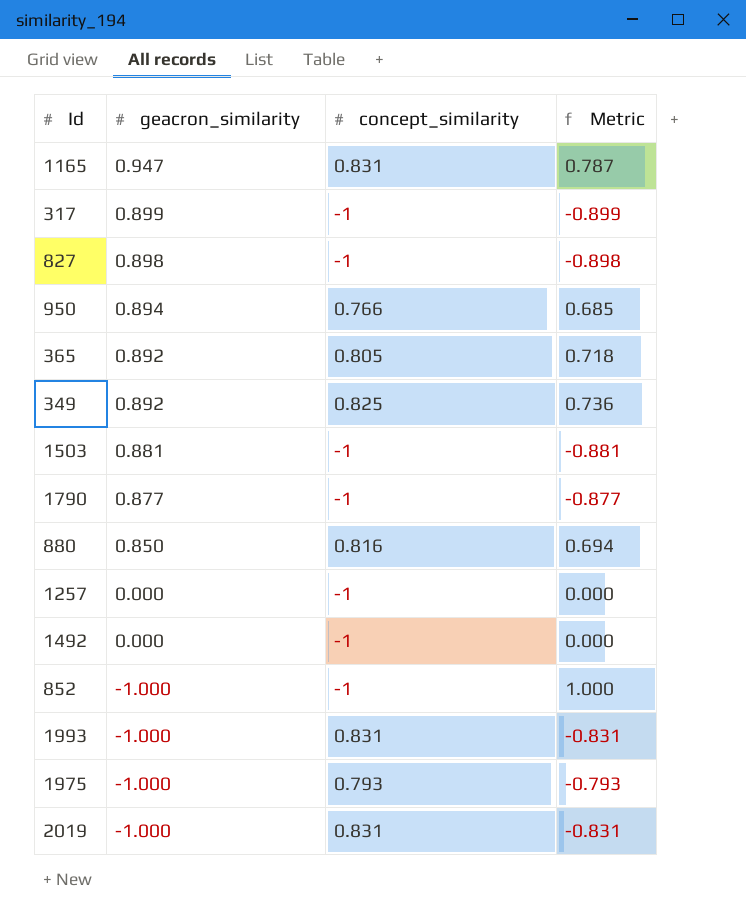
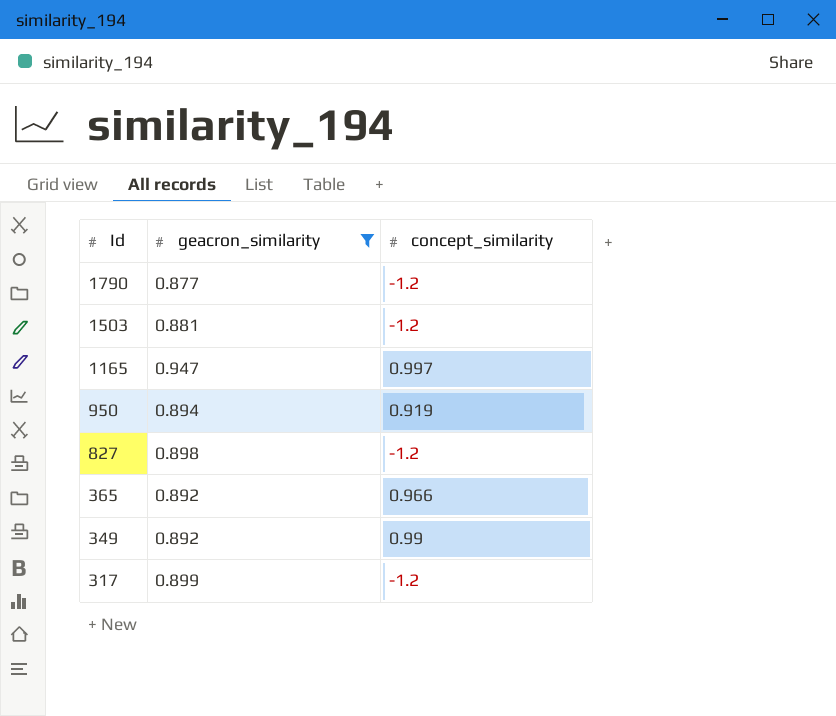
filter: none -> geacron_similarity >= 0.877
row order: geacron_similarity descending -> Id descending
column Metric | formula: [geacron_similarity] * [concept_similarity] -> none
1790 | concept_similarity: -1 -> -1.2
1503 | concept_similarity: -1 -> -1.2
1165 | concept_similarity: 0.831 -> 0.997
950 | concept_similarity: 0.766 -> 0.919
827 | concept_similarity: -1 -> -1.2
365 | concept_similarity: 0.805 -> 0.966
349 | concept_similarity: 0.825 -> 0.99
317 | concept_similarity: -1 -> -1.2

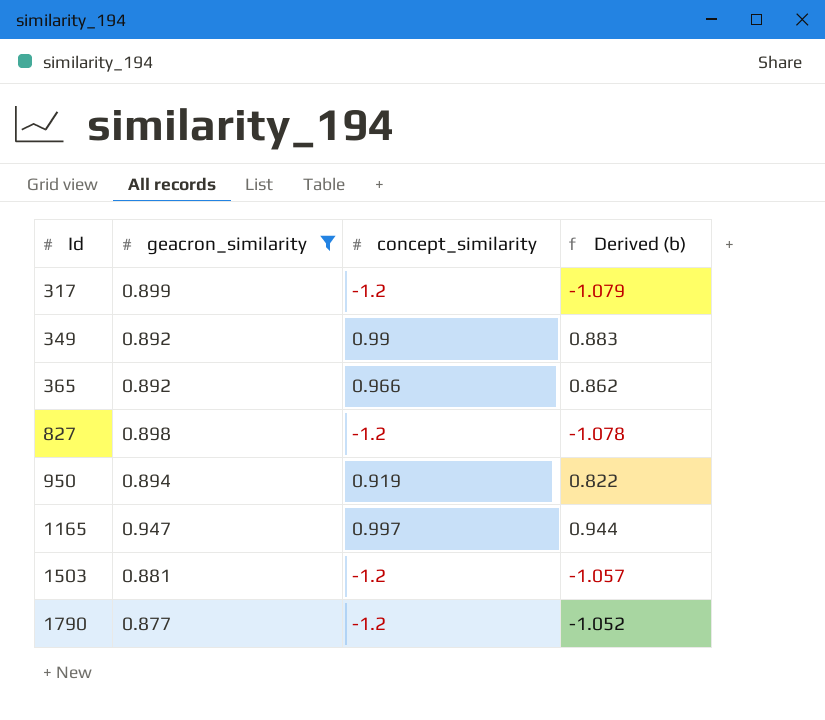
row order: Id descending -> Id ascending
column Derived (b) | formula: none -> [geacron_similarity] * [concept_similarity]

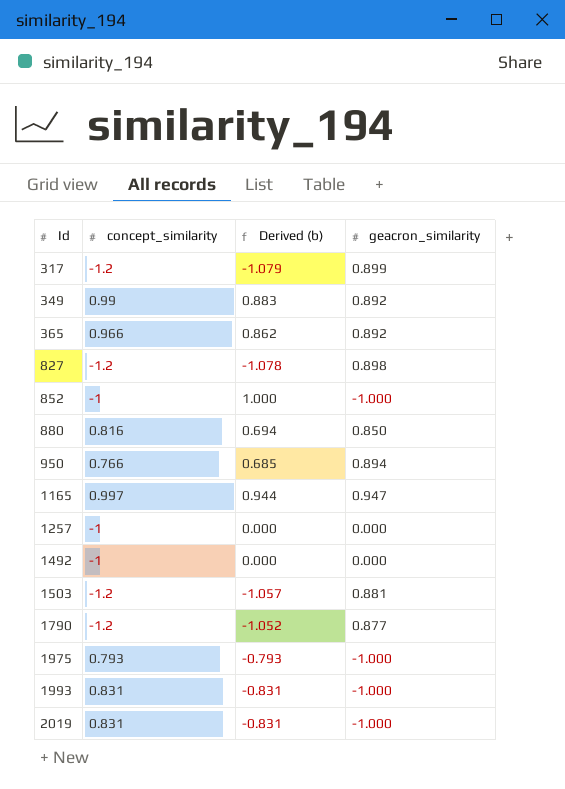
filter: geacron_similarity >= 0.877 -> none
column geacron_similarity | position: 2 -> 4
950 | concept_similarity: 0.919 -> 0.766
950 | Derived (b): 0.822 -> 0.685

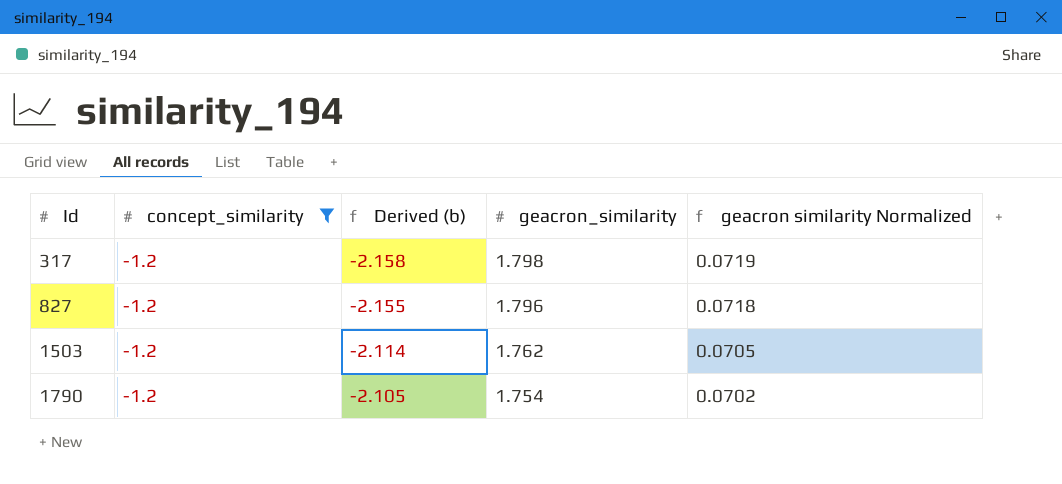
filter: none -> concept_similarity = -1.2
column geacron similarity Normalized | formula: none -> [geacron_similarity] * 0.04
317 | Derived (b): -1.079 -> -2.158
317 | geacron_similarity: 0.899 -> 1.798
827 | Derived (b): -1.078 -> -2.155
827 | geacron_similarity: 0.898 -> 1.796
1503 | Derived (b): -1.057 -> -2.114
1503 | geacron_similarity: 0.881 -> 1.762
1790 | Derived (b): -1.052 -> -2.105
1790 | geacron_similarity: 0.877 -> 1.754

